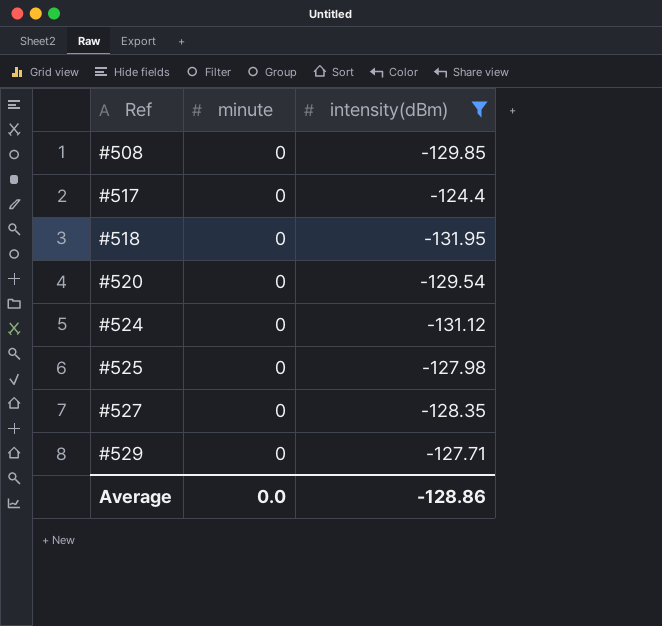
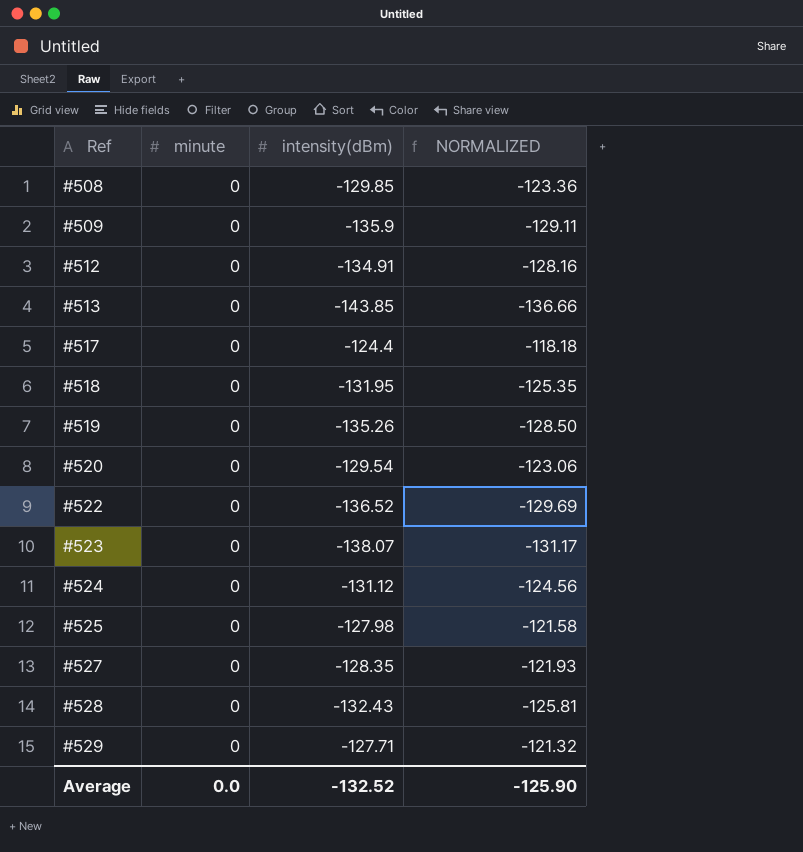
filter: intensity(dBm) >= -131.95 -> none
column NORMALIZED | formula: none -> [intensity(dBm)] * 0.95
Average | intensity(dBm): -128.86 -> -132.52

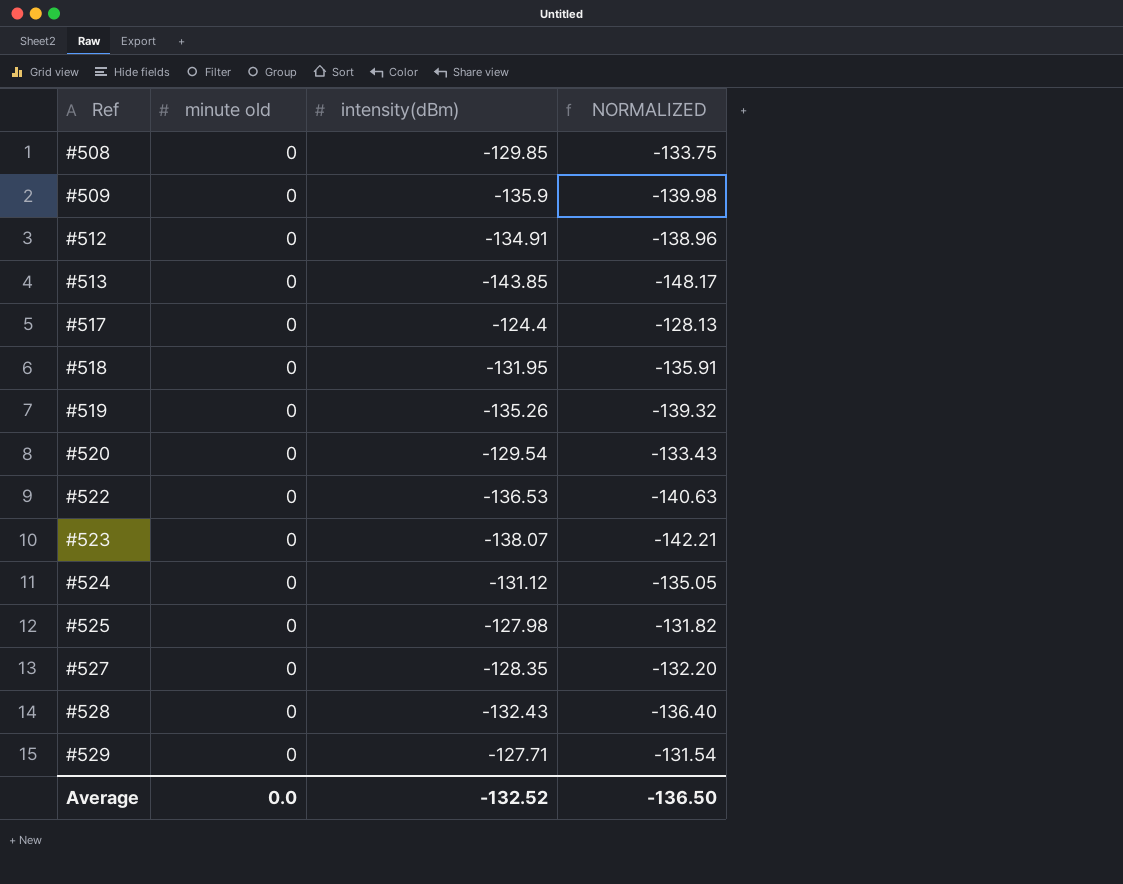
column name: minute -> minute old
column NORMALIZED | formula: [intensity(dBm)] * 0.95 -> [intensity(dBm)] * 1.03
#522 | intensity(dBm): -136.52 -> -136.53
Average | NORMALIZED: -125.90 -> -136.50

